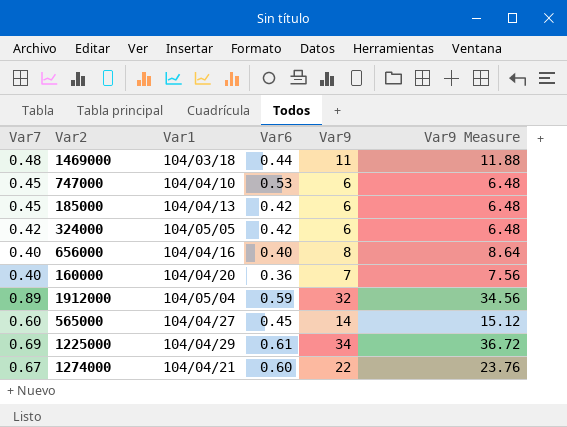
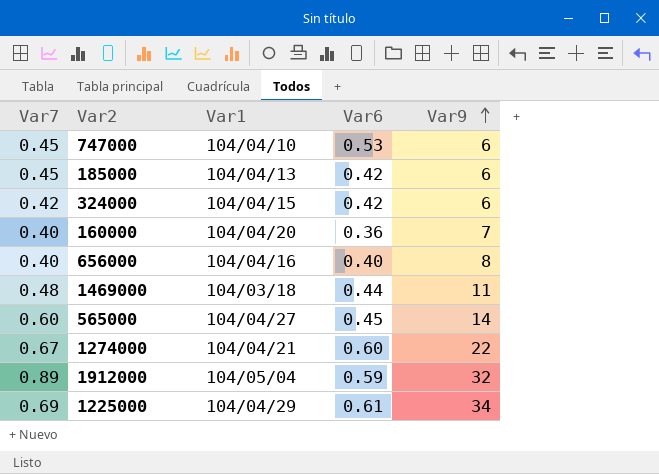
row order: none -> Var9 ascending
column Var9 Measure | formula: [Var9] * 1.08 -> none
324000 | Var1: 104/05/05 -> 104/04/15

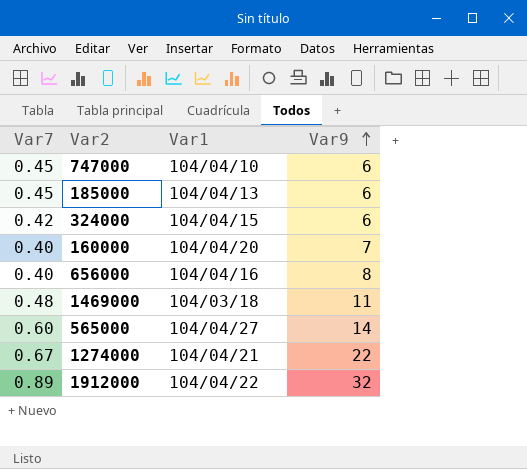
column Var6 | position: 4 -> none
row 1225000: 0.69 | 104/04/29 | 0.61 | 34 -> none
1912000 | Var1: 104/05/04 -> 104/04/22

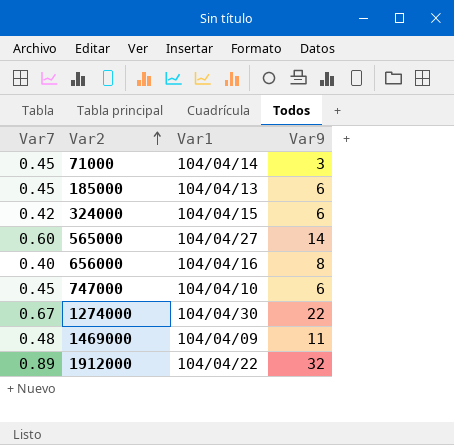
row order: Var9 ascending -> Var2 ascending
row 160000: 0.40 | 104/04/20 | 7 -> none
row 71000: none -> 0.45 | 104/04/14 | 3
1274000 | Var1: 104/04/21 -> 104/04/30
1469000 | Var1: 104/03/18 -> 104/04/09

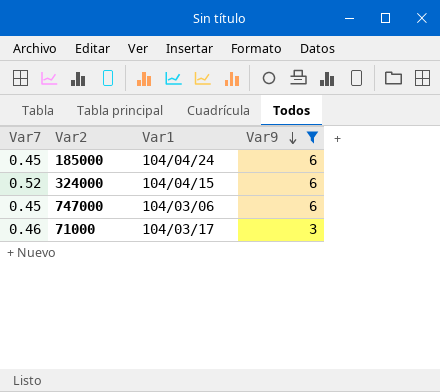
filter: none -> Var9 <= 6
row order: Var2 ascending -> Var9 descending
185000 | Var1: 104/04/13 -> 104/04/24
324000 | Var7: 0.42 -> 0.52
747000 | Var1: 104/04/10 -> 104/03/06
71000 | Var7: 0.45 -> 0.46
71000 | Var1: 104/04/14 -> 104/03/17

